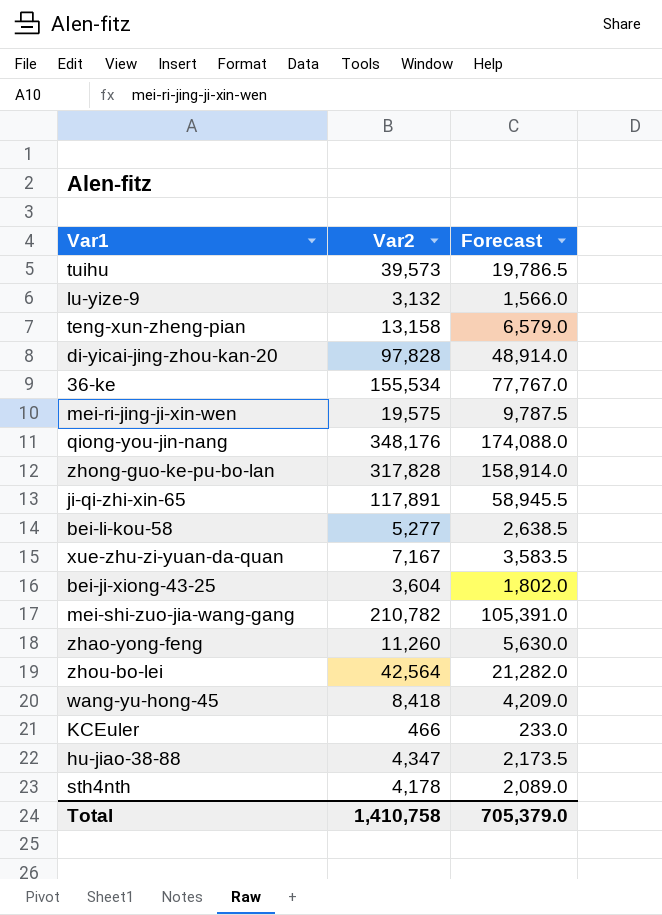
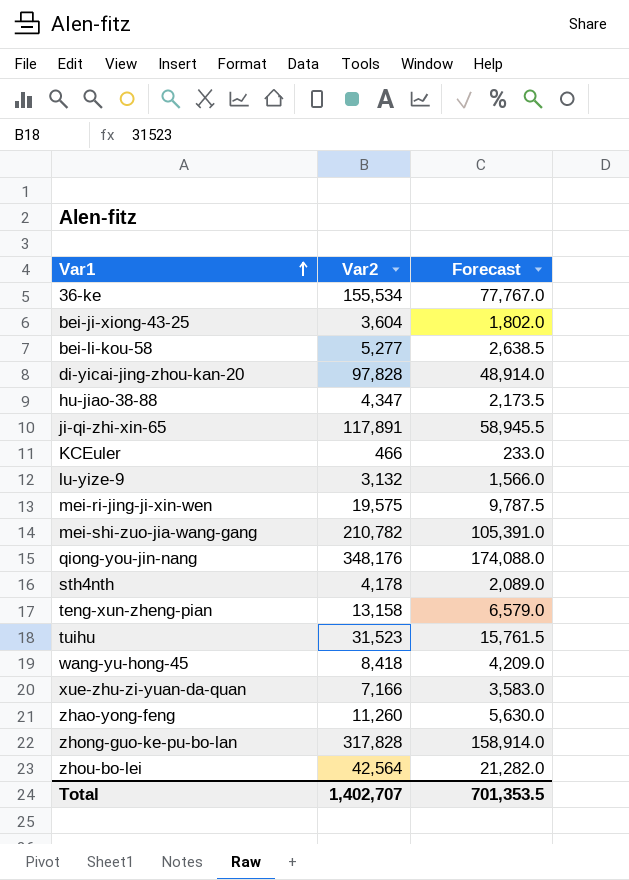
row order: none -> Var1 ascending
tuihu | Var2: 39,573 -> 31,523
tuihu | Forecast: 19,786.5 -> 15,761.5
xue-zhu-zi-yuan-da-quan | Var2: 7,167 -> 7,166
xue-zhu-zi-yuan-da-quan | Forecast: 3,583.5 -> 3,583.0
Total | Var2: 1,410,758 -> 1,402,707
Total | Forecast: 705,379.0 -> 701,353.5

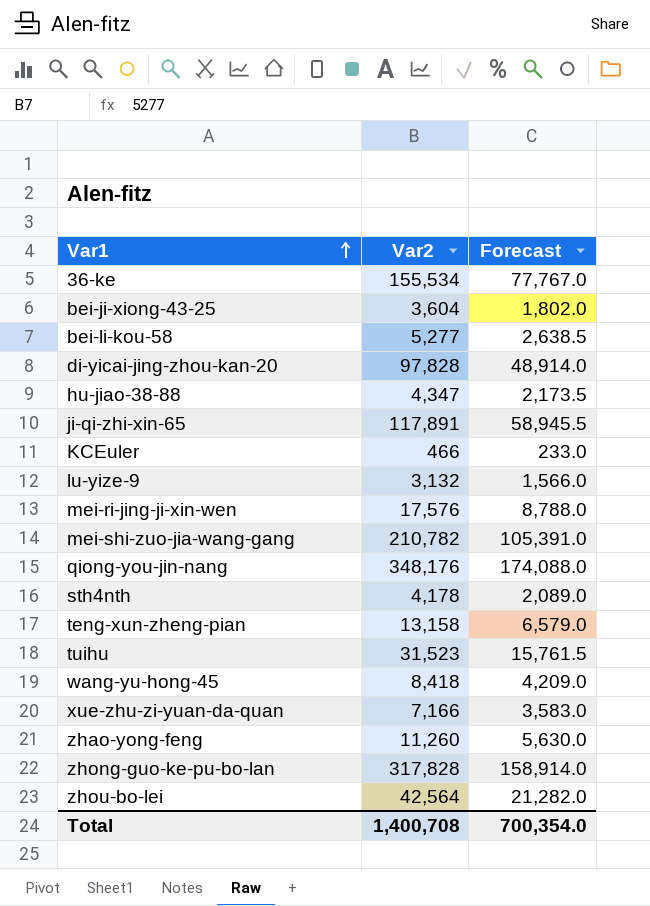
mei-ri-jing-ji-xin-wen | Var2: 19,575 -> 17,576
mei-ri-jing-ji-xin-wen | Forecast: 9,787.5 -> 8,788.0
Total | Var2: 1,402,707 -> 1,400,708
Total | Forecast: 701,353.5 -> 700,354.0

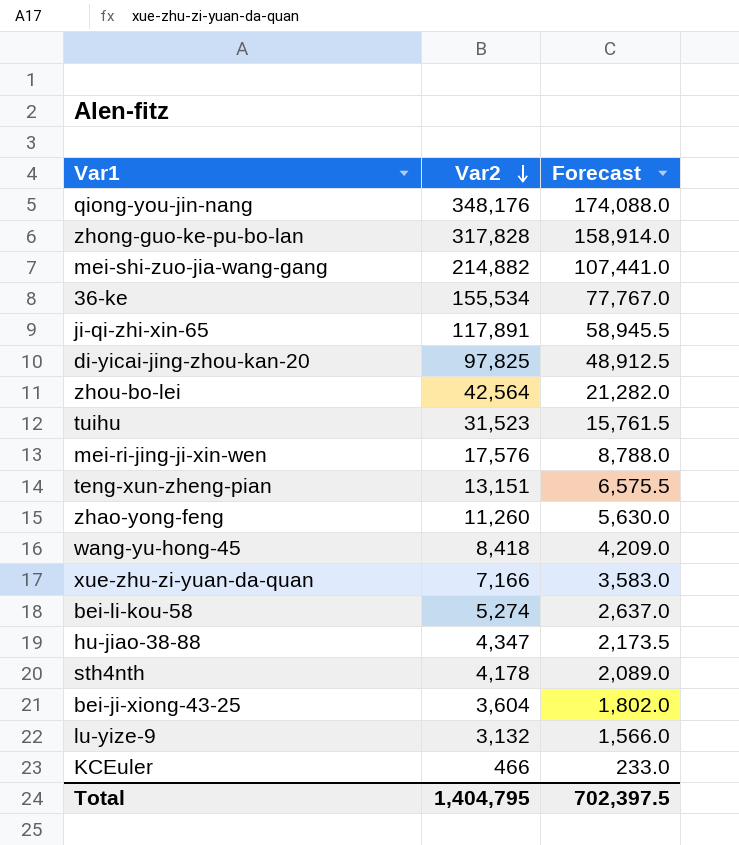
row order: Var1 ascending -> Var2 descending
mei-shi-zuo-jia-wang-gang | Var2: 210,782 -> 214,882
mei-shi-zuo-jia-wang-gang | Forecast: 105,391.0 -> 107,441.0
di-yicai-jing-zhou-kan-20 | Var2: 97,828 -> 97,825
di-yicai-jing-zhou-kan-20 | Forecast: 48,914.0 -> 48,912.5
teng-xun-zheng-pian | Var2: 13,158 -> 13,151
teng-xun-zheng-pian | Forecast: 6,579.0 -> 6,575.5
bei-li-kou-58 | Var2: 5,277 -> 5,274
bei-li-kou-58 | Forecast: 2,638.5 -> 2,637.0
Total | Var2: 1,400,708 -> 1,404,795
Total | Forecast: 700,354.0 -> 702,397.5

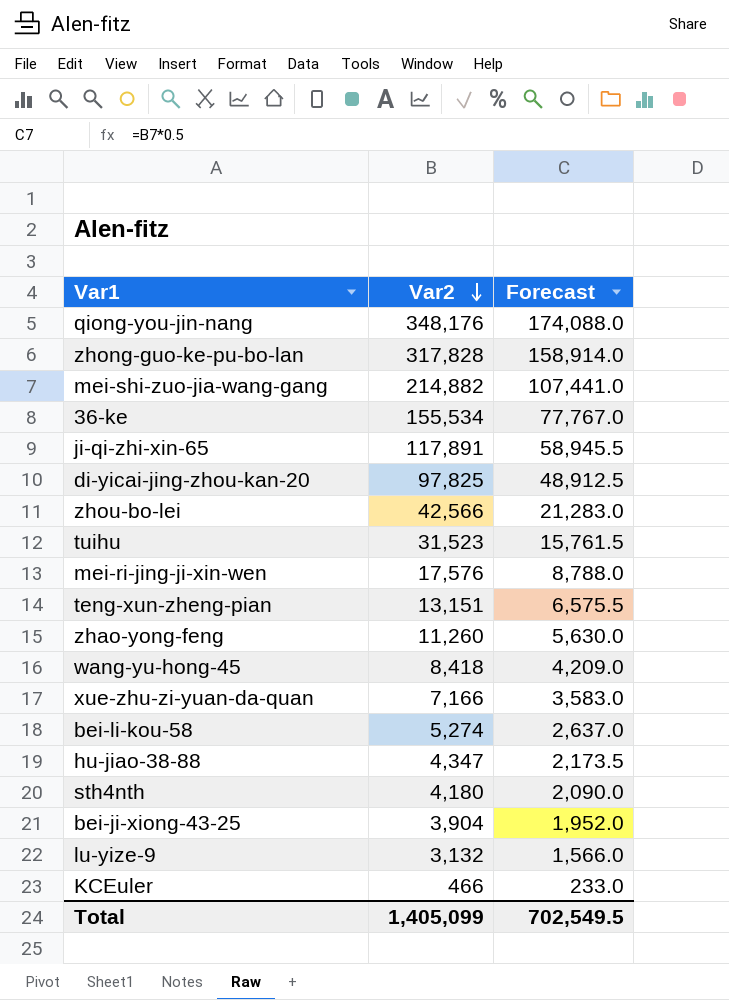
zhou-bo-lei | Var2: 42,564 -> 42,566
zhou-bo-lei | Forecast: 21,282.0 -> 21,283.0
sth4nth | Var2: 4,178 -> 4,180
sth4nth | Forecast: 2,089.0 -> 2,090.0
bei-ji-xiong-43-25 | Var2: 3,604 -> 3,904
bei-ji-xiong-43-25 | Forecast: 1,802.0 -> 1,952.0
Total | Var2: 1,404,795 -> 1,405,099
Total | Forecast: 702,397.5 -> 702,549.5

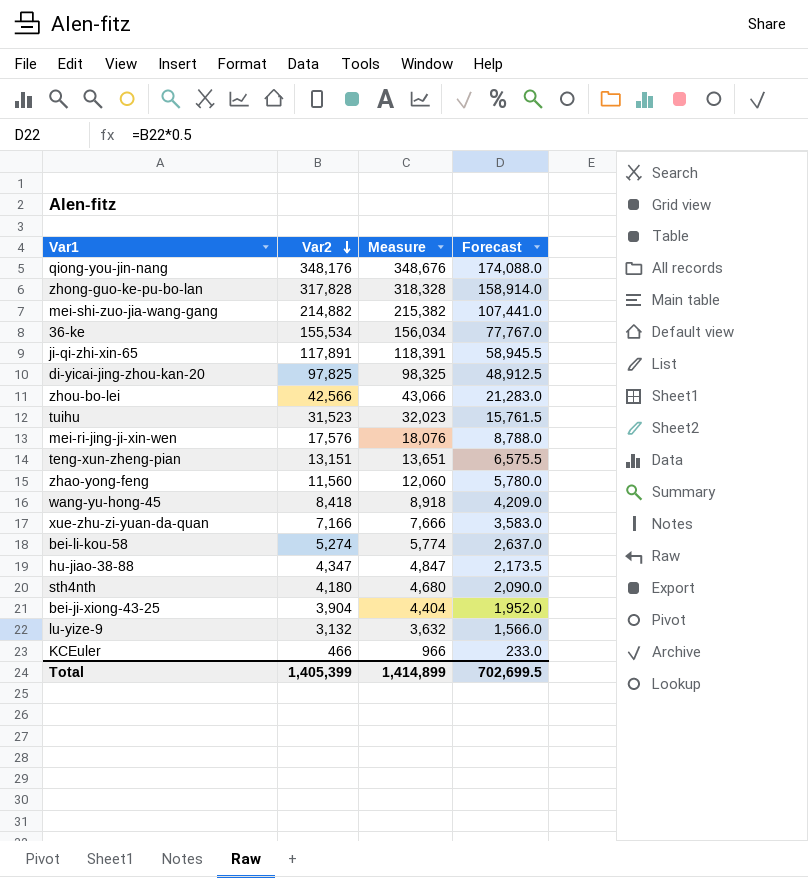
column Measure | formula: none -> [Var2] + 500
zhao-yong-feng | Var2: 11,260 -> 11,560
zhao-yong-feng | Forecast: 5,630.0 -> 5,780.0
Total | Var2: 1,405,099 -> 1,405,399
Total | Forecast: 702,549.5 -> 702,699.5

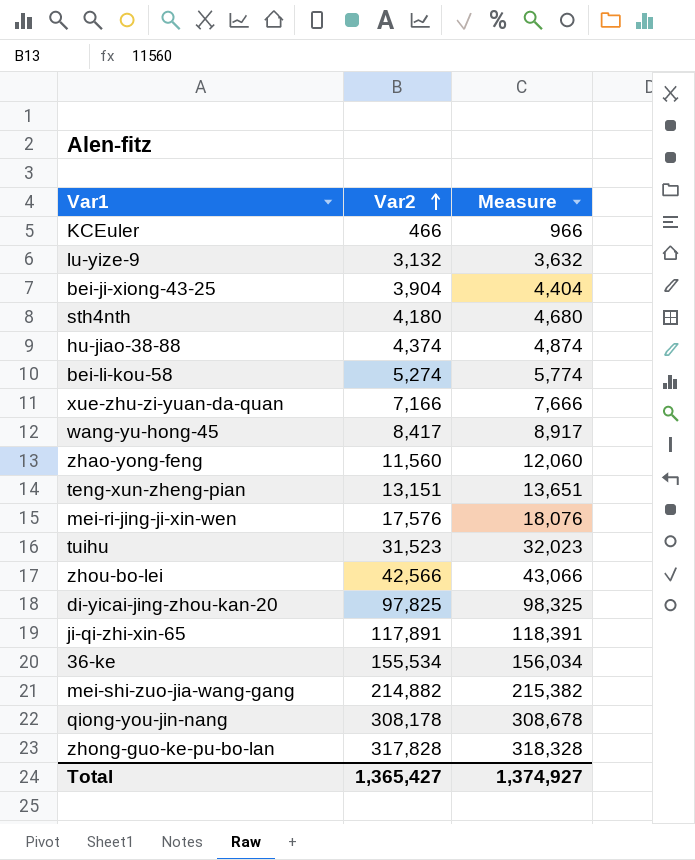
row order: Var2 descending -> Var2 ascending
column Forecast | formula: [Var2] * 0.5 -> none
hu-jiao-38-88 | Var2: 4,347 -> 4,374
hu-jiao-38-88 | Measure: 4,847 -> 4,874
wang-yu-hong-45 | Var2: 8,418 -> 8,417
wang-yu-hong-45 | Measure: 8,918 -> 8,917
qiong-you-jin-nang | Var2: 348,176 -> 308,178
qiong-you-jin-nang | Measure: 348,676 -> 308,678
Total | Var2: 1,405,399 -> 1,365,427
Total | Measure: 1,414,899 -> 1,374,927

